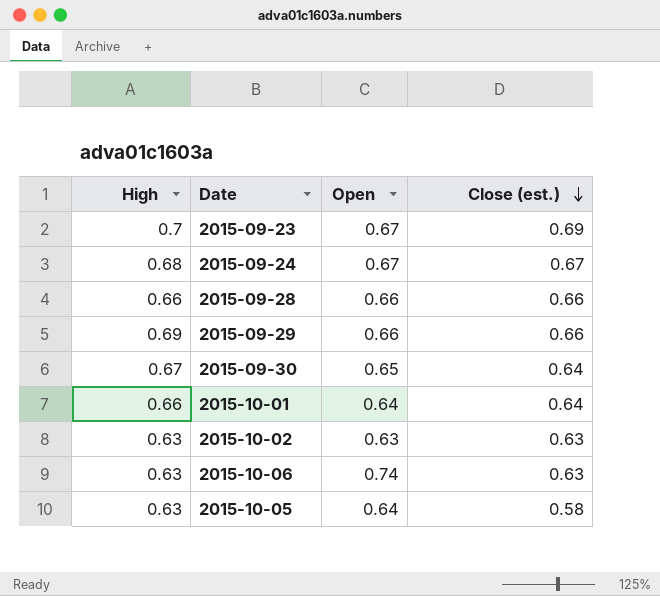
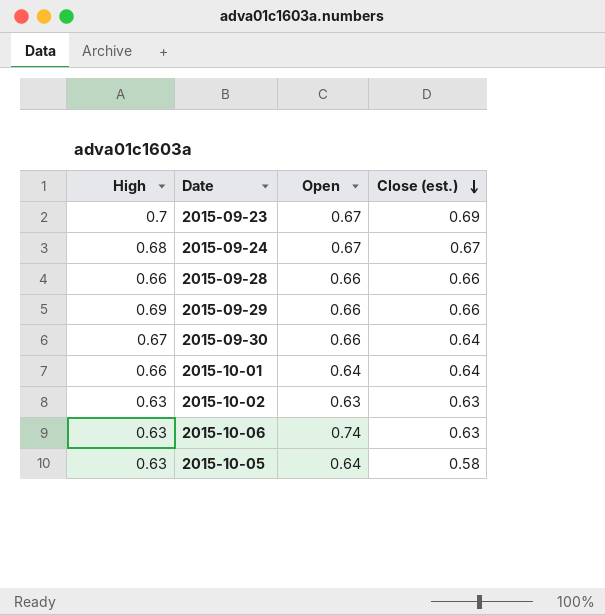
2015-09-30 | Open: 0.65 -> 0.66

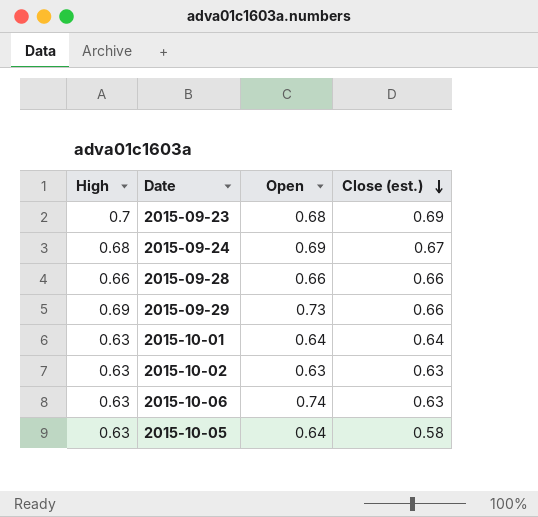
row 2015-09-30: 0.67 | 0.66 | 0.64 -> none
2015-09-23 | Open: 0.67 -> 0.68
2015-09-24 | Open: 0.67 -> 0.69
2015-09-29 | Open: 0.66 -> 0.73
2015-10-01 | High: 0.66 -> 0.63

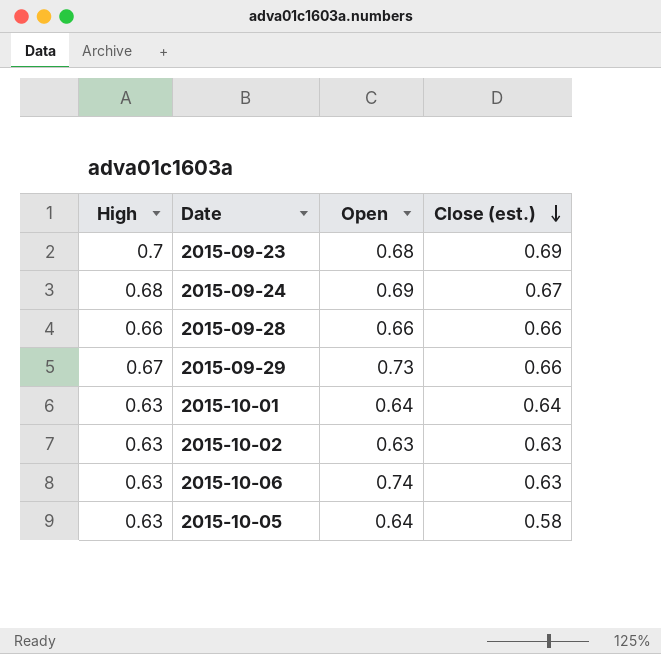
2015-09-29 | High: 0.69 -> 0.67

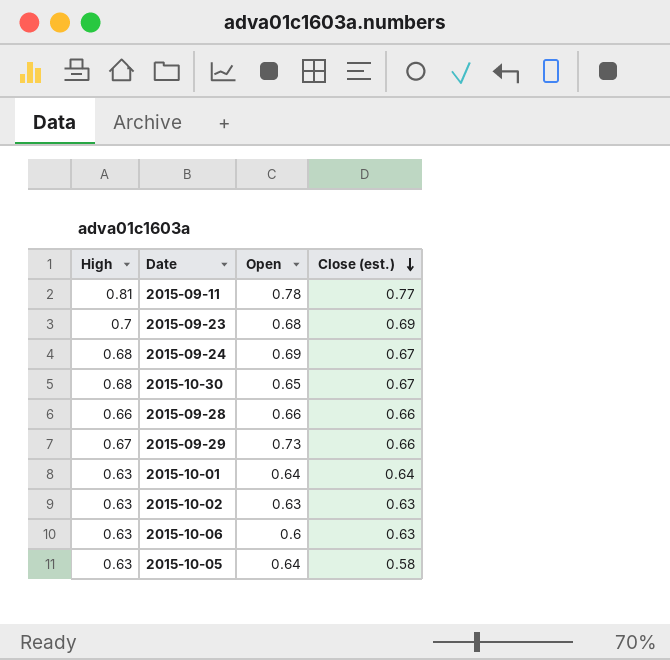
row 2015-09-11: none -> 0.81 | 0.78 | 0.77
row 2015-10-30: none -> 0.68 | 0.65 | 0.67
2015-10-06 | Open: 0.74 -> 0.6

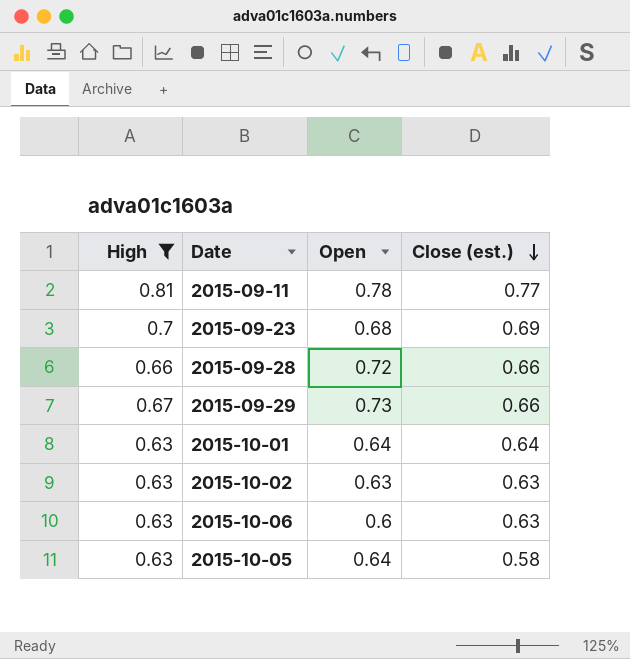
filter: none -> High != 0.68
2015-09-28 | Open: 0.66 -> 0.72

